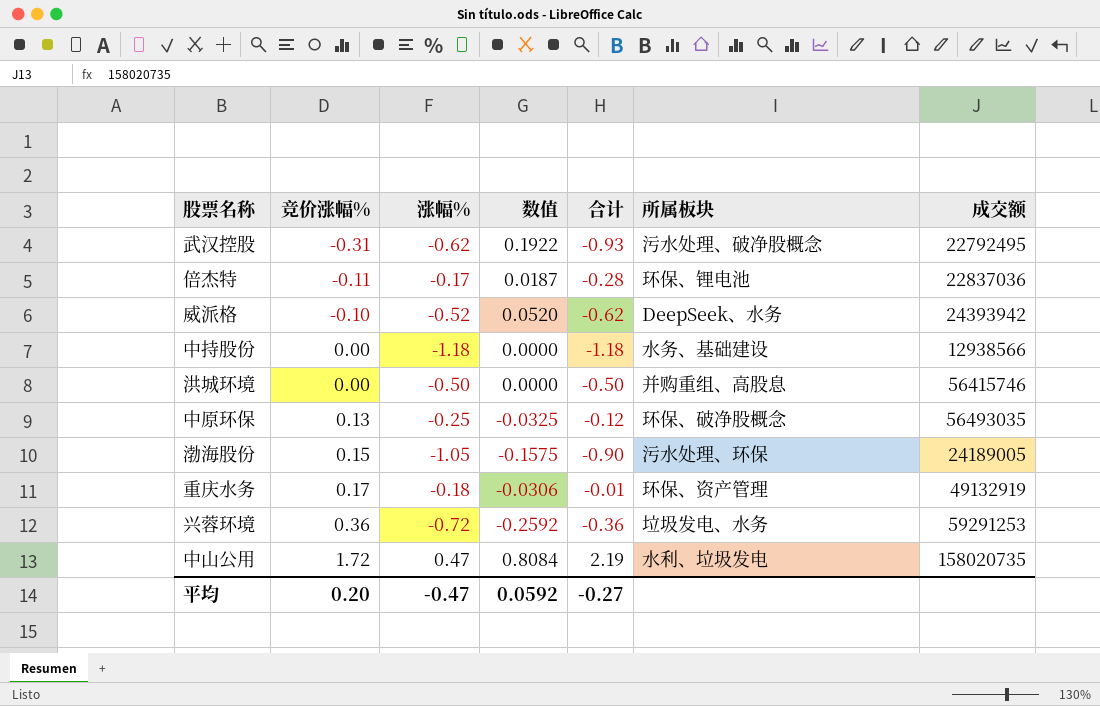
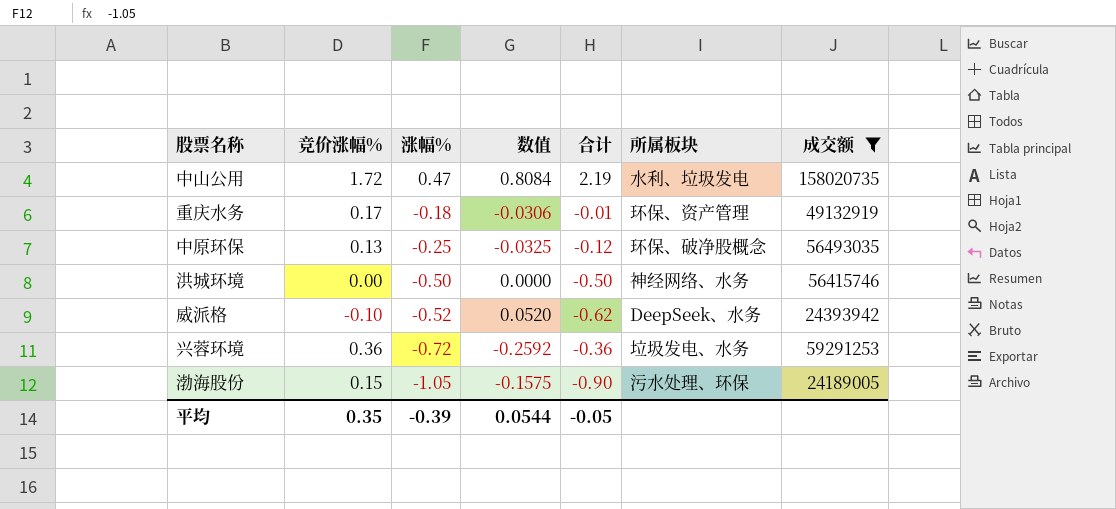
filter: none -> 成交额 >= 24189005
row order: 竞价涨幅% ascending -> 涨幅% descending
洪城环境 | 所属板块: 并购重组、高股息 -> 神经网络、水务
平均 | 竞价涨幅%: 0.20 -> 0.35
平均 | 涨幅%: -0.47 -> -0.39
平均 | 数值: 0.0592 -> 0.0544
平均 | 合计: -0.27 -> -0.05

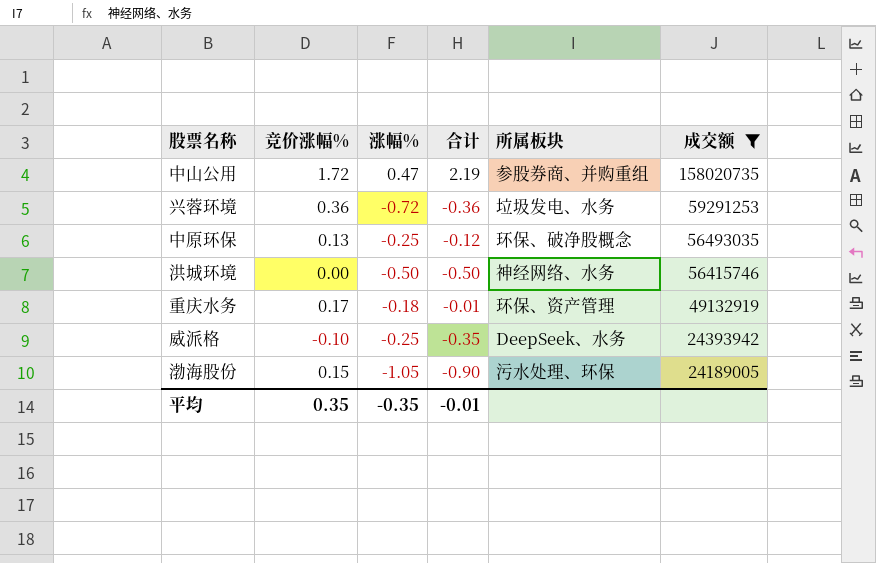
row order: 涨幅% descending -> 成交额 descending
column 数值 | formula: [竞价涨幅%] * [涨幅%] -> none
中山公用 | 所属板块: 水利、垃圾发电 -> 参股券商、并购重组
威派格 | 涨幅%: -0.52 -> -0.25
威派格 | 合计: -0.62 -> -0.35
平均 | 涨幅%: -0.39 -> -0.35
平均 | 合计: -0.05 -> -0.01

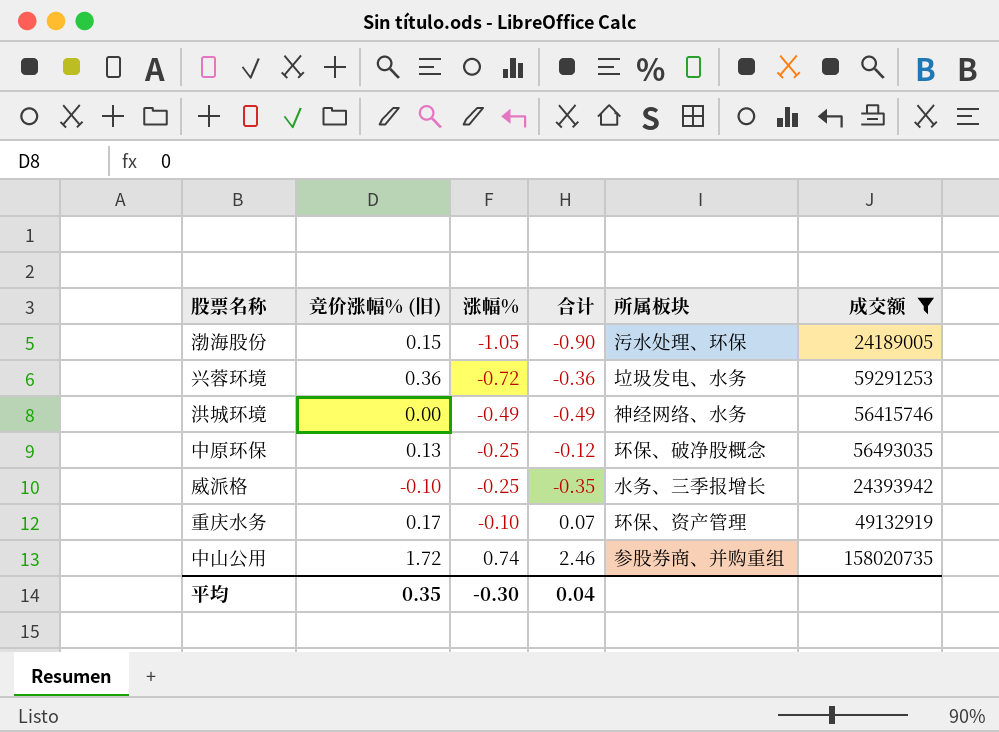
row order: 成交额 descending -> 涨幅% ascending
column name: 竞价涨幅% -> 竞价涨幅% (旧)
洪城环境 | 涨幅%: -0.50 -> -0.49
洪城环境 | 合计: -0.50 -> -0.49
威派格 | 所属板块: DeepSeek、水务 -> 水务、三季报增长
重庆水务 | 涨幅%: -0.18 -> -0.10
重庆水务 | 合计: -0.01 -> 0.07
中山公用 | 涨幅%: 0.47 -> 0.74
中山公用 | 合计: 2.19 -> 2.46
平均 | 涨幅%: -0.35 -> -0.30
平均 | 合计: -0.01 -> 0.04

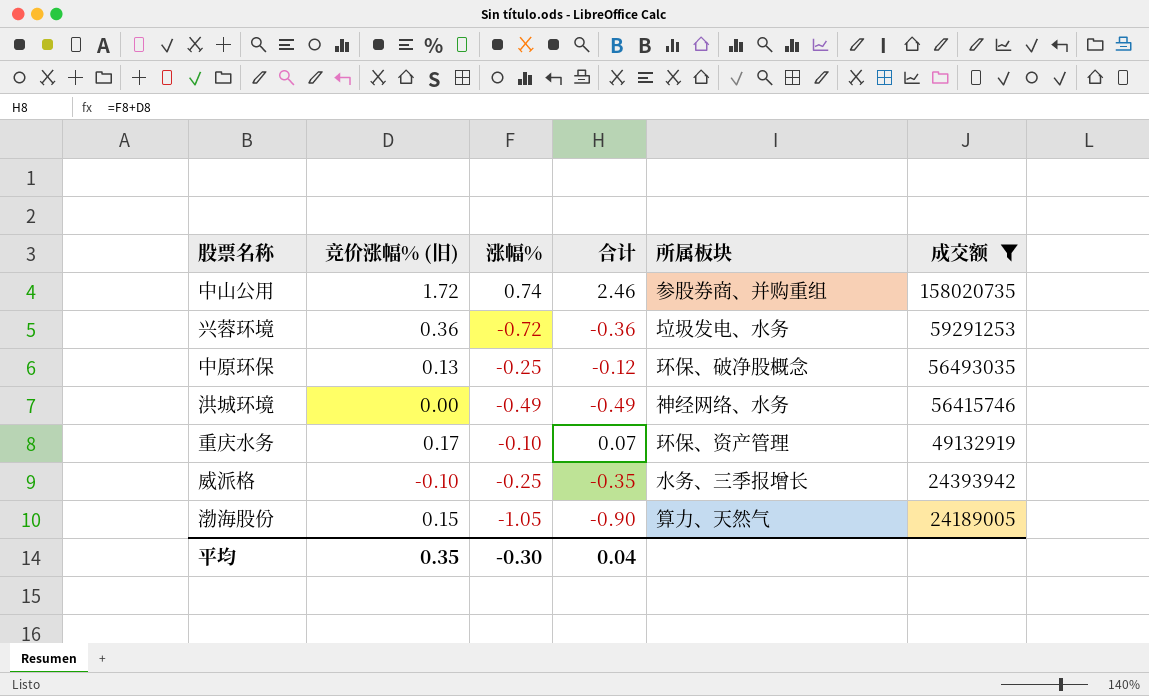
row order: 涨幅% ascending -> 成交额 descending
渤海股份 | 所属板块: 污水处理、环保 -> 算力、天然气

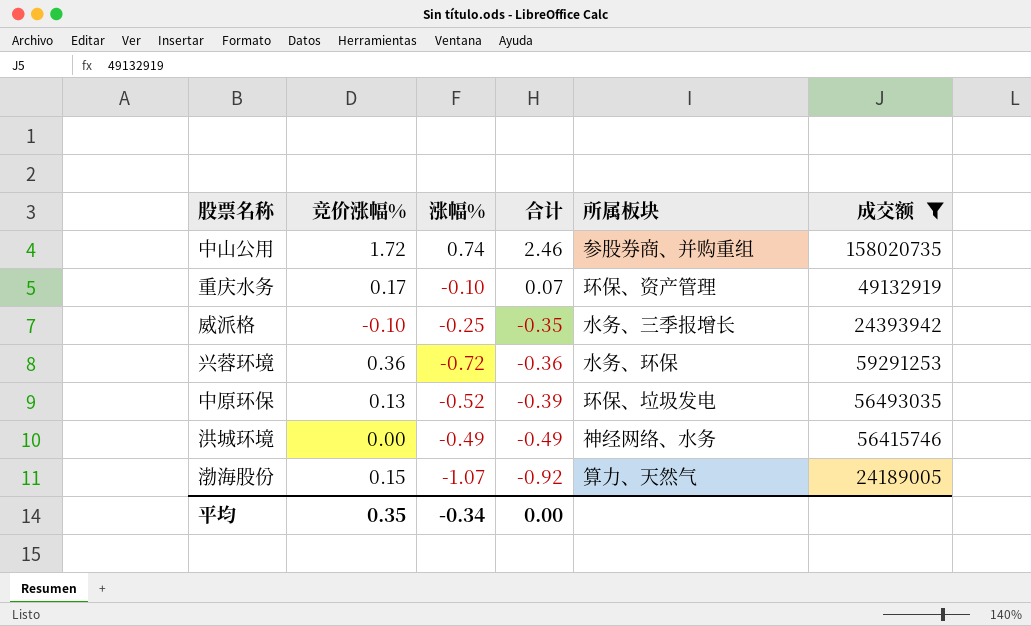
row order: 成交额 descending -> 合计 descending
column name: 竞价涨幅% (旧) -> 竞价涨幅%
兴蓉环境 | 所属板块: 垃圾发电、水务 -> 水务、环保
中原环保 | 涨幅%: -0.25 -> -0.52
中原环保 | 合计: -0.12 -> -0.39
中原环保 | 所属板块: 环保、破净股概念 -> 环保、垃圾发电
渤海股份 | 涨幅%: -1.05 -> -1.07
渤海股份 | 合计: -0.90 -> -0.92
平均 | 涨幅%: -0.30 -> -0.34
平均 | 合计: 0.04 -> 0.00

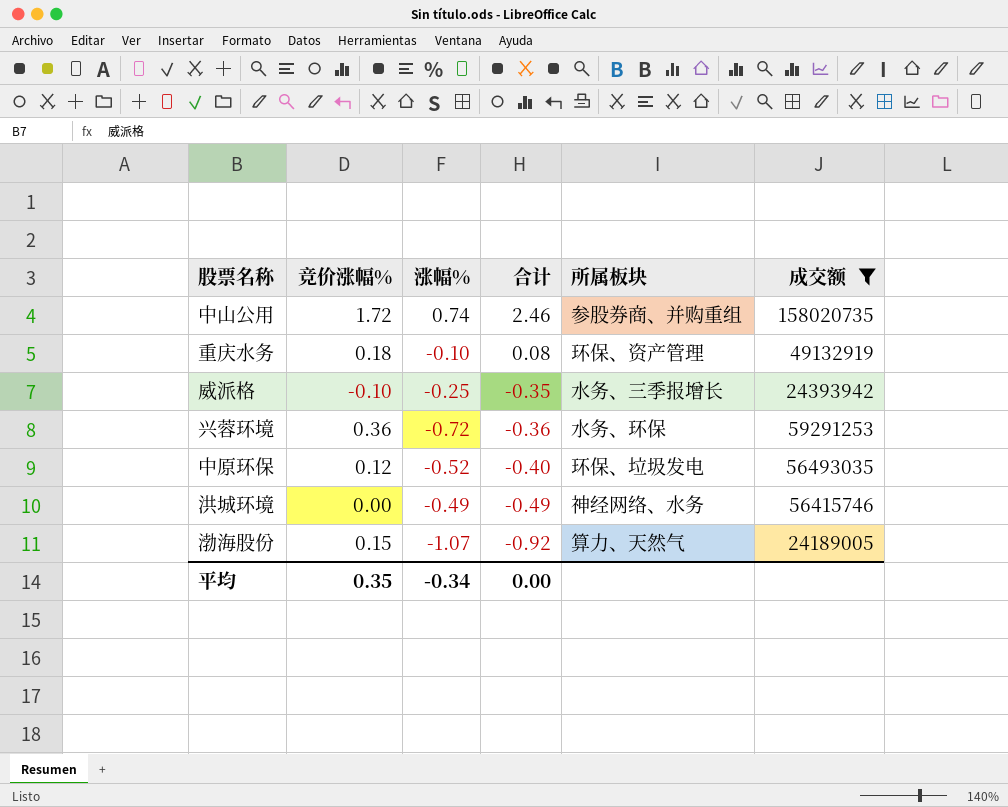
重庆水务 | 竞价涨幅%: 0.17 -> 0.18
重庆水务 | 合计: 0.07 -> 0.08
中原环保 | 竞价涨幅%: 0.13 -> 0.12
中原环保 | 合计: -0.39 -> -0.40

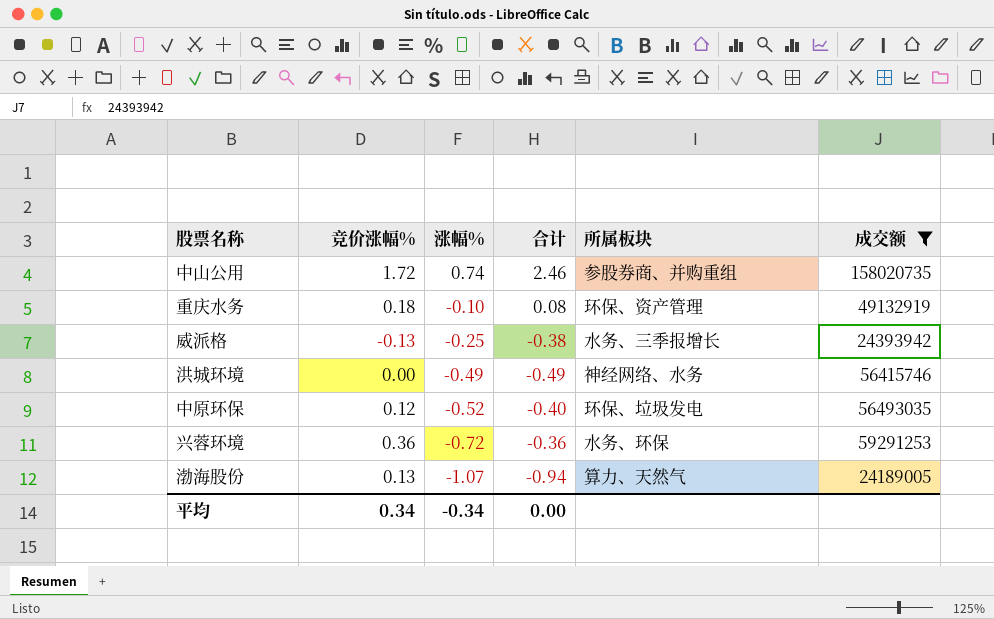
row order: 合计 descending -> 涨幅% descending
威派格 | 竞价涨幅%: -0.10 -> -0.13
威派格 | 合计: -0.35 -> -0.38
渤海股份 | 竞价涨幅%: 0.15 -> 0.13
渤海股份 | 合计: -0.92 -> -0.94
平均 | 竞价涨幅%: 0.35 -> 0.34

